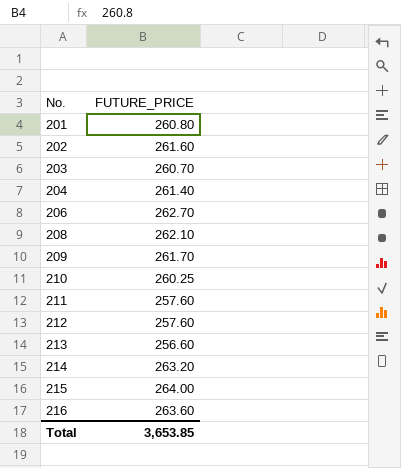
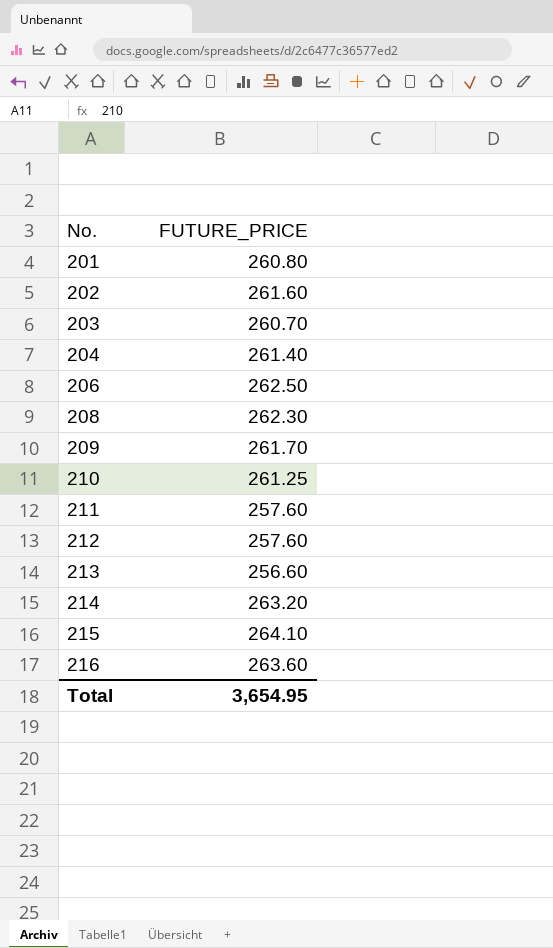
206 | FUTURE_PRICE: 262.70 -> 262.50
208 | FUTURE_PRICE: 262.10 -> 262.30
210 | FUTURE_PRICE: 260.25 -> 261.25
215 | FUTURE_PRICE: 264.00 -> 264.10
Total | FUTURE_PRICE: 3,653.85 -> 3,654.95

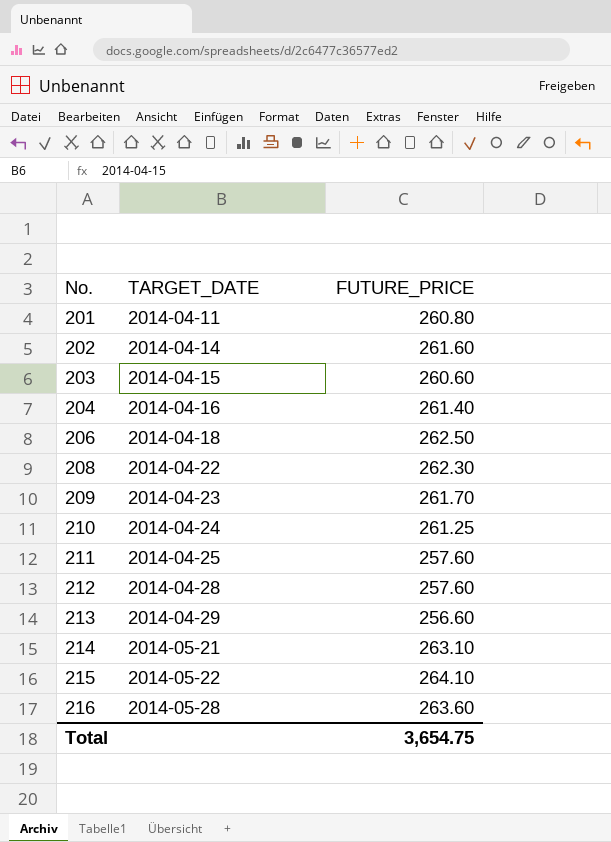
column TARGET_DATE | position: none -> 2
203 | FUTURE_PRICE: 260.70 -> 260.60
214 | FUTURE_PRICE: 263.20 -> 263.10
Total | FUTURE_PRICE: 3,654.95 -> 3,654.75

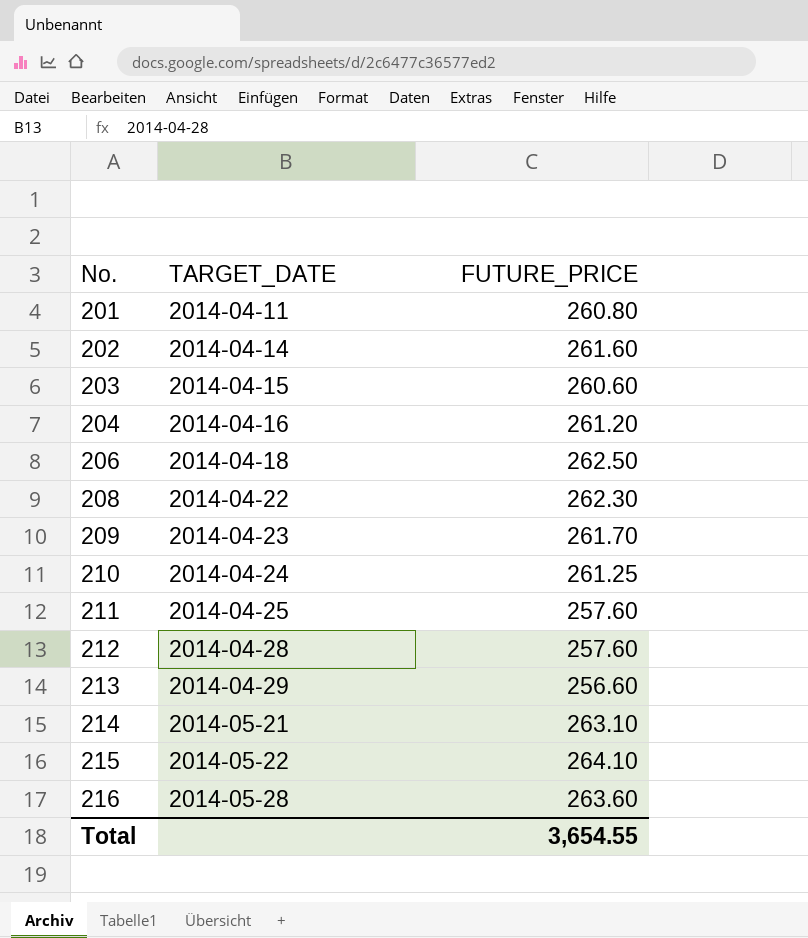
204 | FUTURE_PRICE: 261.40 -> 261.20
Total | FUTURE_PRICE: 3,654.75 -> 3,654.55

